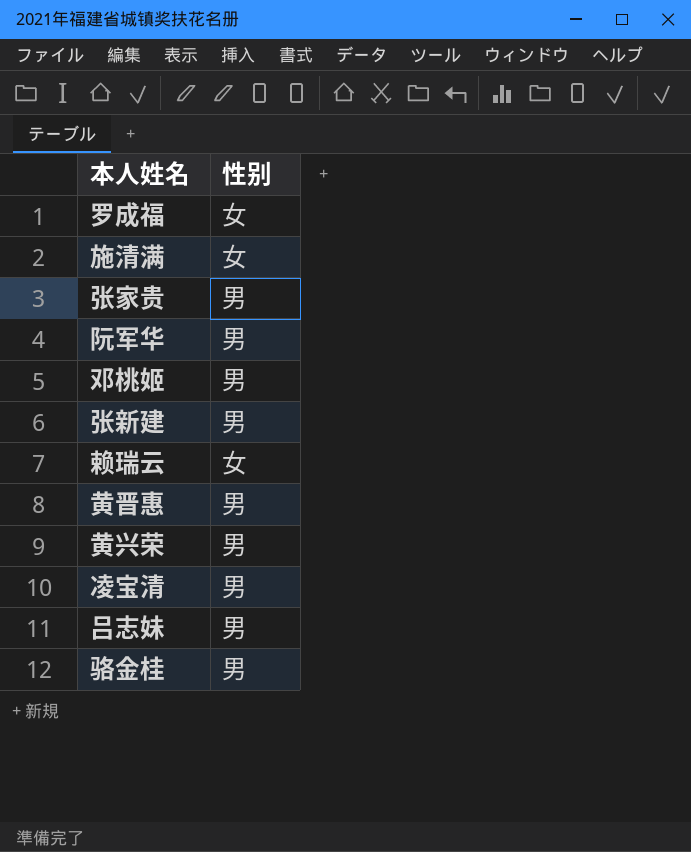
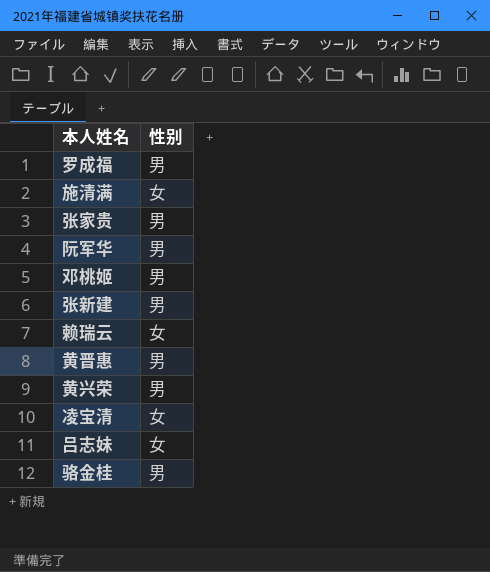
罗成福 | 性别: 女 -> 男
凌宝清 | 性别: 男 -> 女
吕志妹 | 性别: 男 -> 女

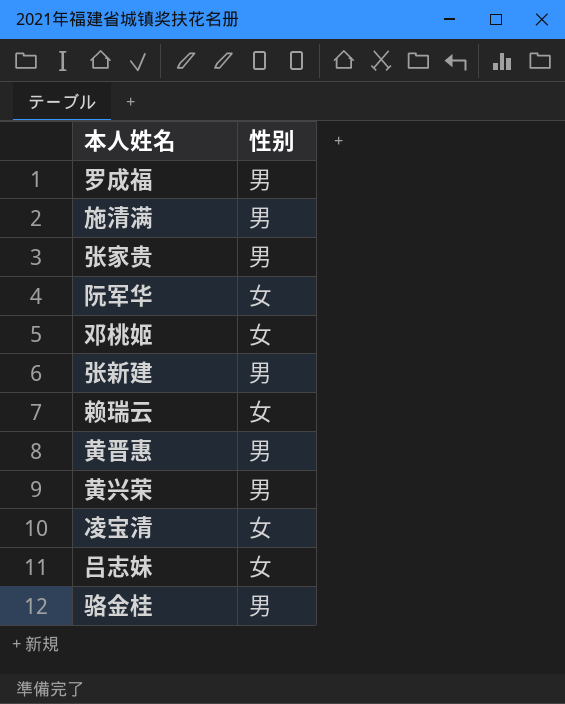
施清满 | 性别: 女 -> 男
阮军华 | 性别: 男 -> 女
邓桃姬 | 性别: 男 -> 女

